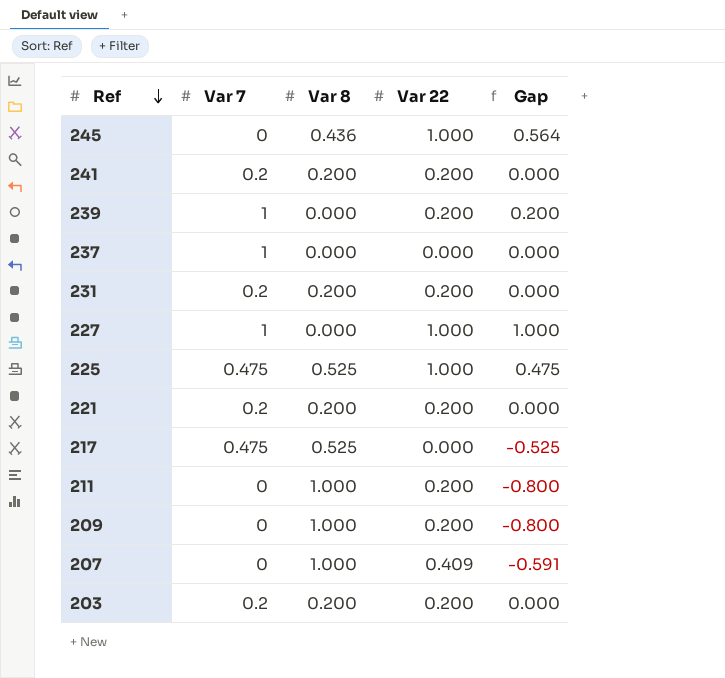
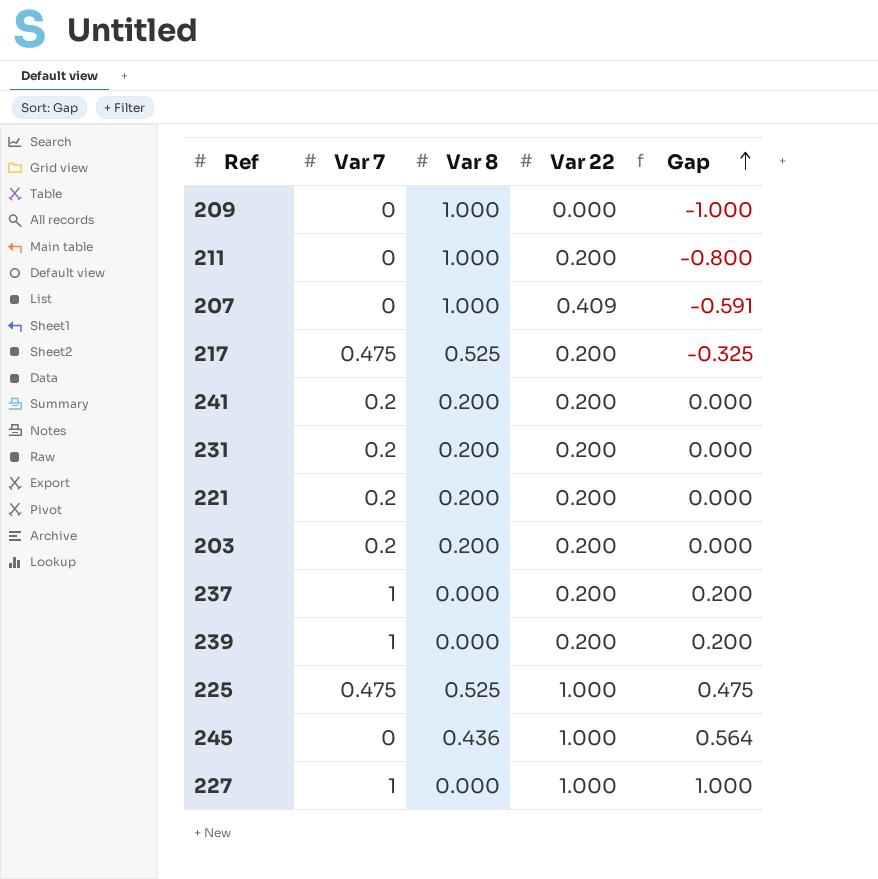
row order: Ref descending -> Gap ascending
209 | Var 22: 0.200 -> 0.000
209 | Gap: -0.800 -> -1.000
217 | Var 22: 0.000 -> 0.200
217 | Gap: -0.525 -> -0.325
237 | Var 22: 0.000 -> 0.200
237 | Gap: 0.000 -> 0.200

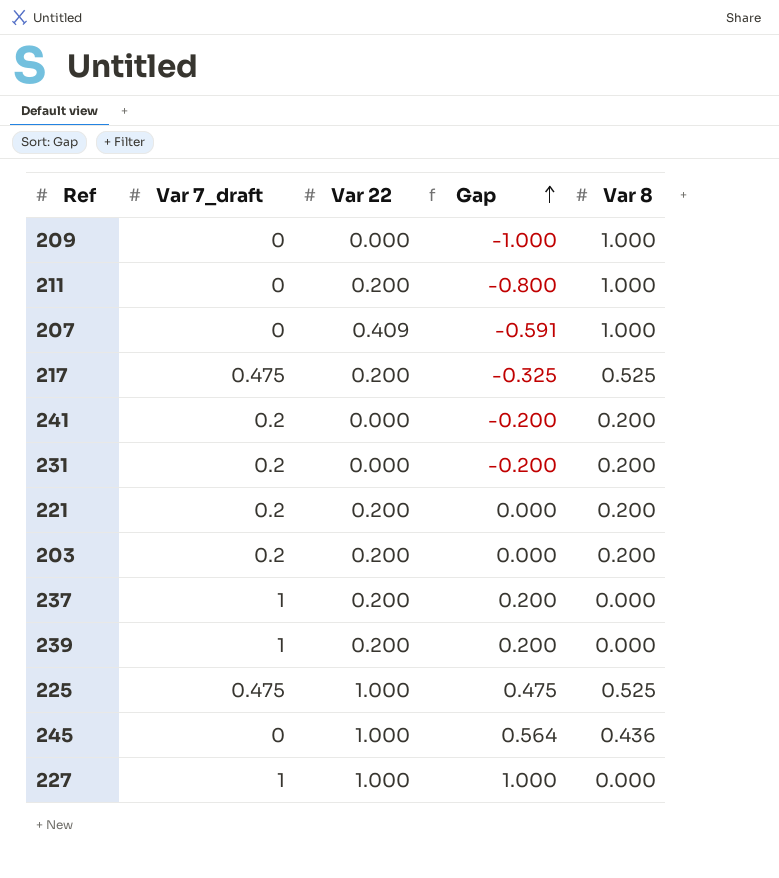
column name: Var 7 -> Var 7_draft
column Var 8 | position: 3 -> 5
241 | Var 22: 0.200 -> 0.000
241 | Gap: 0.000 -> -0.200
231 | Var 22: 0.200 -> 0.000
231 | Gap: 0.000 -> -0.200

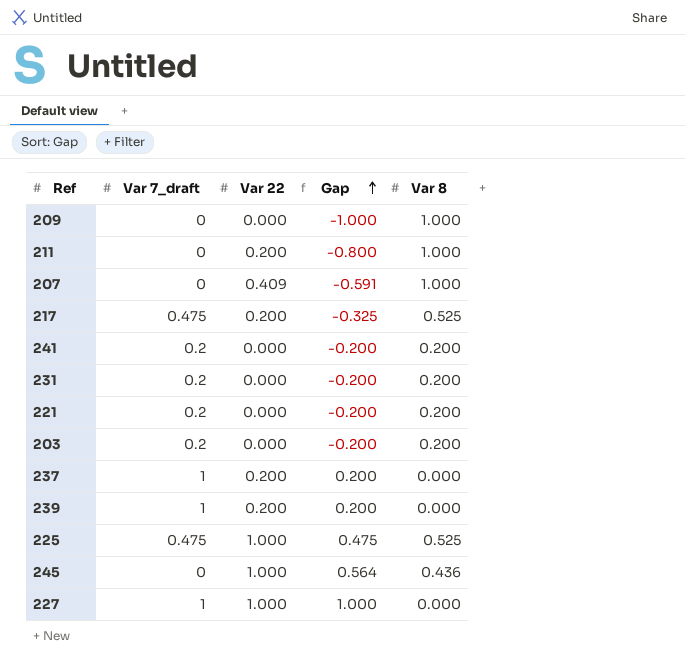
221 | Var 22: 0.200 -> 0.000
221 | Gap: 0.000 -> -0.200
203 | Var 22: 0.200 -> 0.000
203 | Gap: 0.000 -> -0.200

